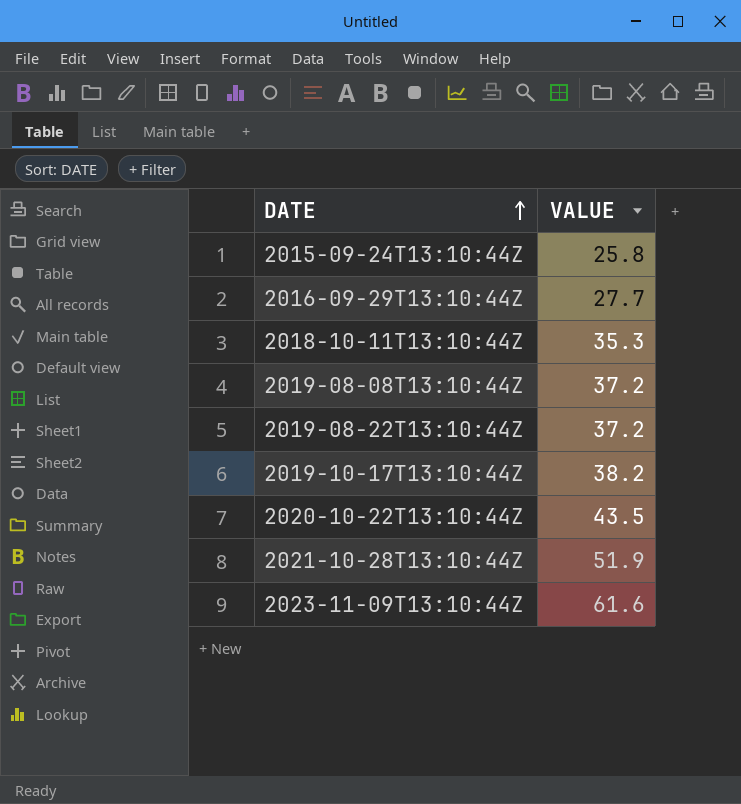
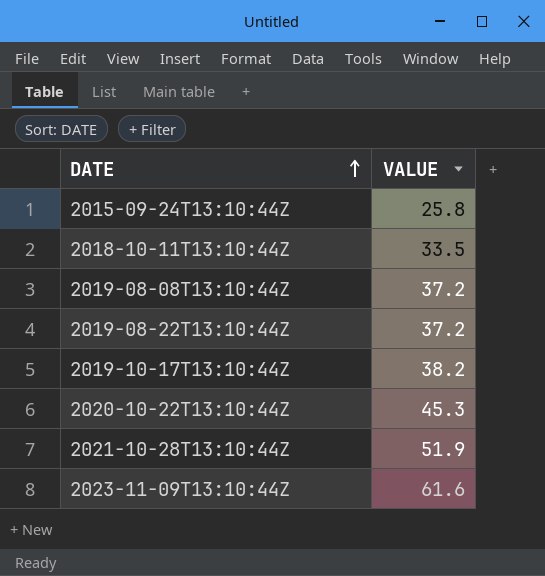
row 2016-09-29T13:10:44Z: 27.7 -> none
2018-10-11T13:10:44Z | VALUE: 35.3 -> 33.5
2020-10-22T13:10:44Z | VALUE: 43.5 -> 45.3

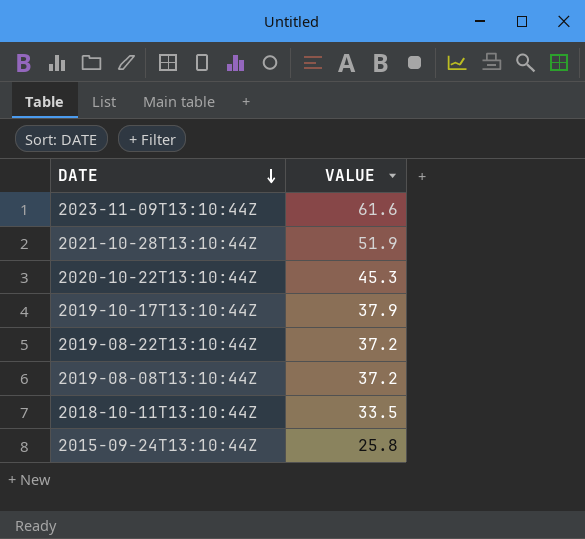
row order: DATE ascending -> DATE descending
2019-10-17T13:10:44Z | VALUE: 38.2 -> 37.9

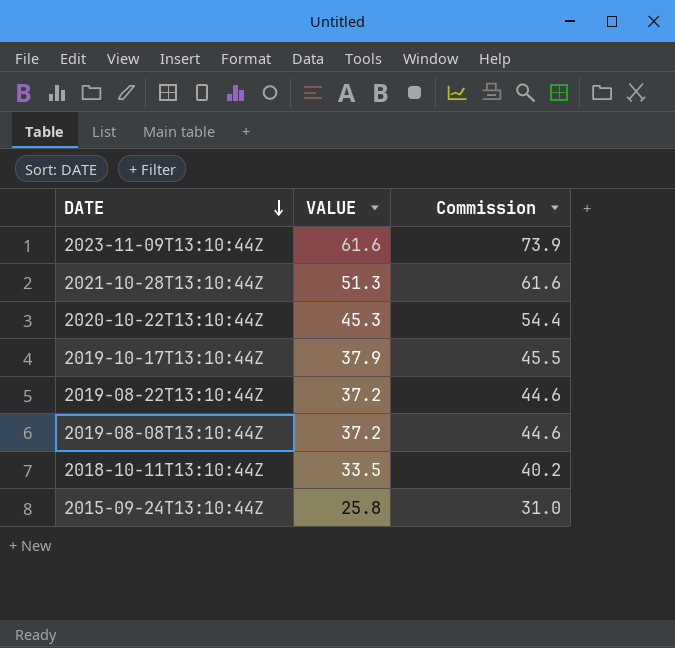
column Commission | formula: none -> [VALUE] * 1.2
2021-10-28T13:10:44Z | VALUE: 51.9 -> 51.3

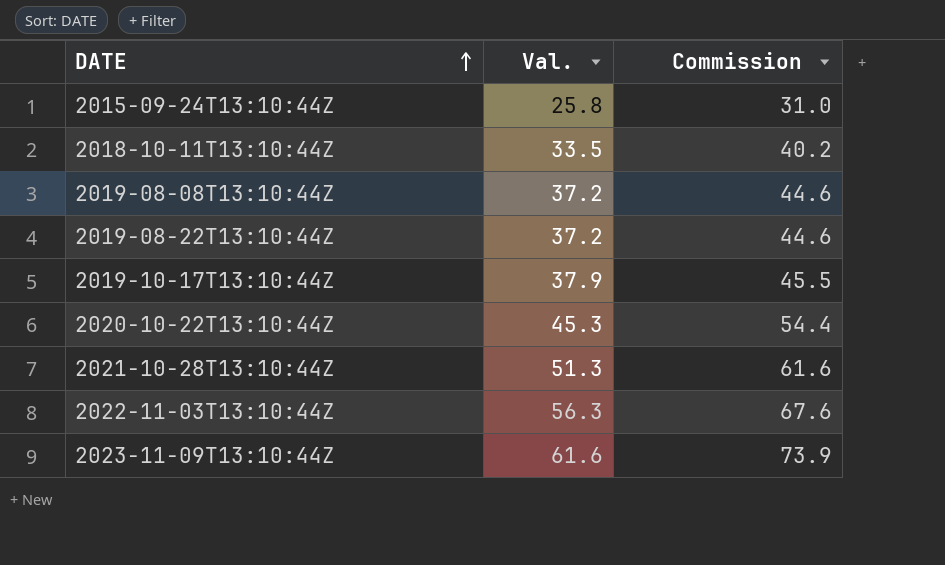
row order: DATE descending -> DATE ascending
column name: VALUE -> Val.
row 2022-11-03T13:10:44Z: none -> 56.3 | 67.6

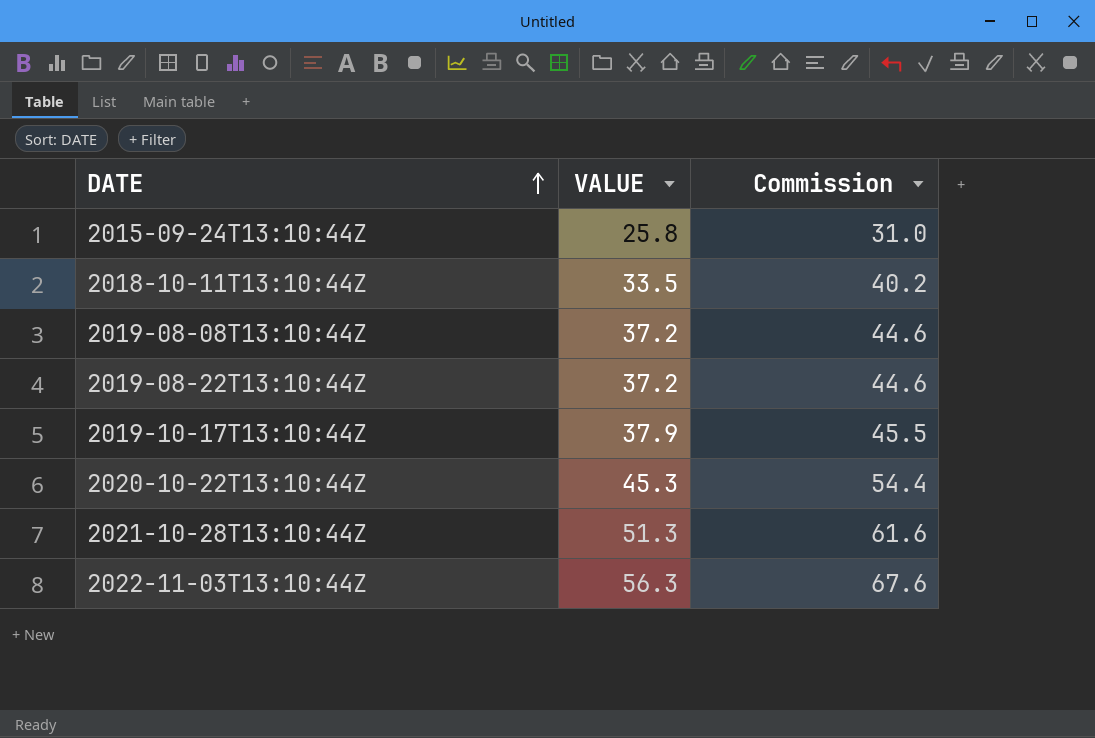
column name: Val. -> VALUE
row 2023-11-09T13:10:44Z: 61.6 | 73.9 -> none

